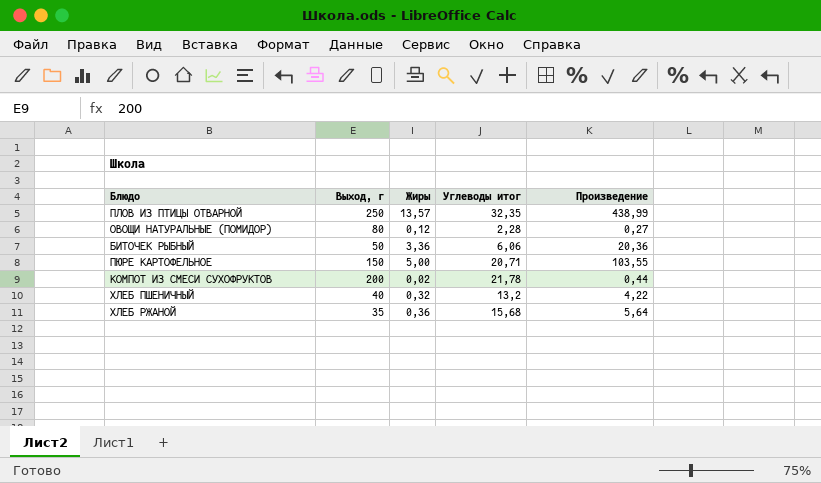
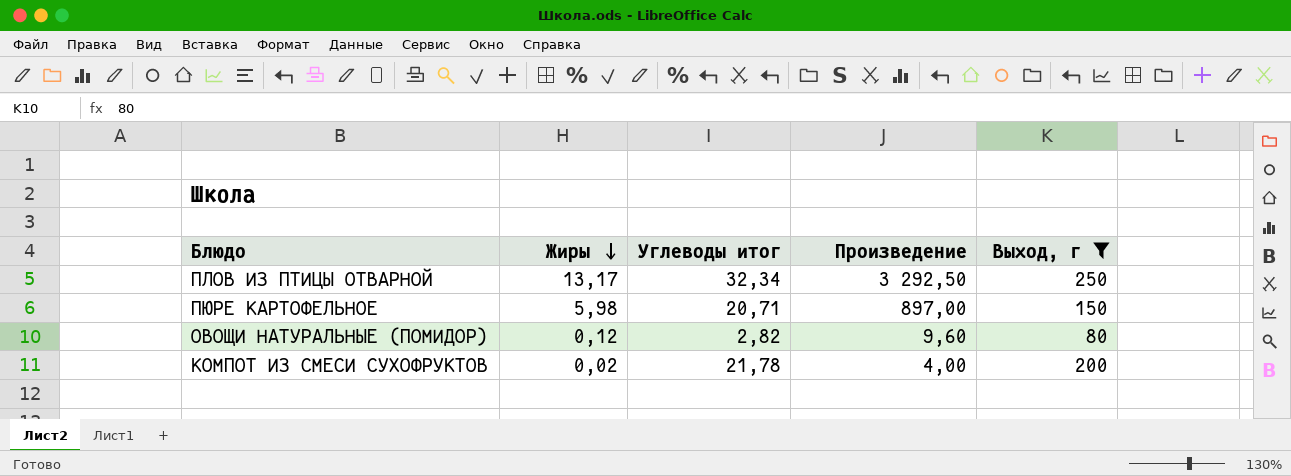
filter: none -> Выход, г >= 80
row order: none -> Жиры descending
column Произведение | formula: [Жиры] * [Углеводы итог] -> [Жиры] * [Выход, г]
column Выход, г | position: 2 -> 5
ПЛОВ ИЗ ПТИЦЫ ОТВАРНОЙ | Жиры: 13,57 -> 13,17
ПЛОВ ИЗ ПТИЦЫ ОТВАРНОЙ | Углеводы итог: 32,35 -> 32,34
ПЮРЕ КАРТОФЕЛЬНОЕ | Жиры: 5,00 -> 5,98
ОВОЩИ НАТУРАЛЬНЫЕ (ПОМИДОР) | Углеводы итог: 2,28 -> 2,82

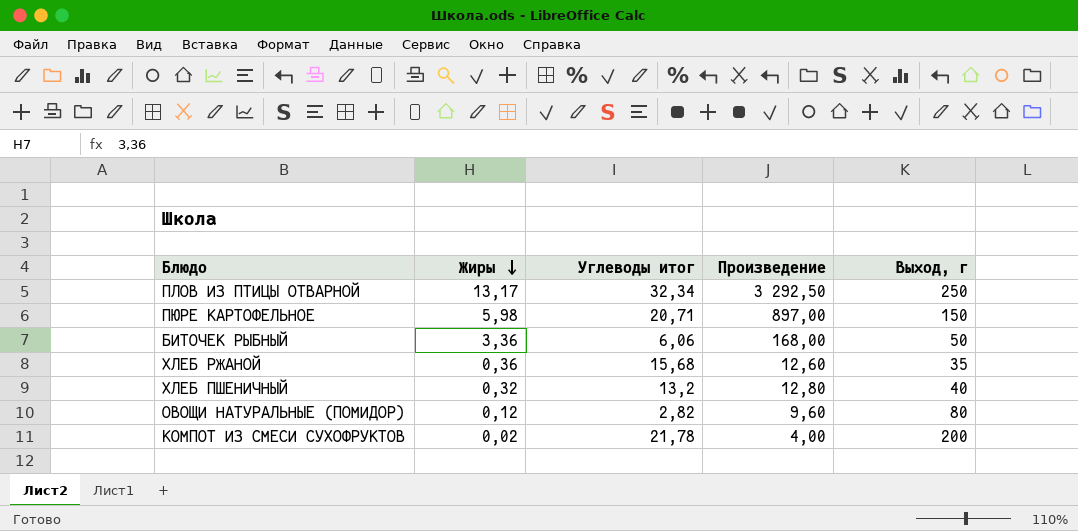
filter: Выход, г >= 80 -> none

